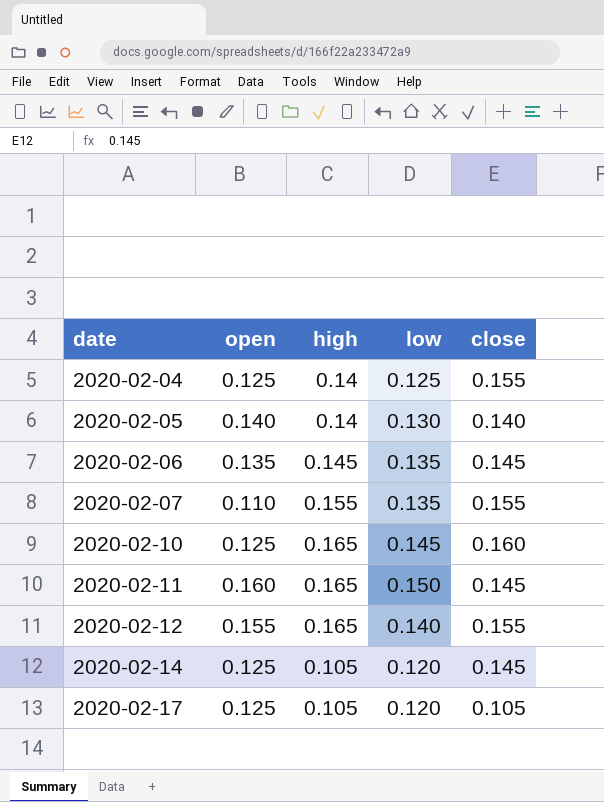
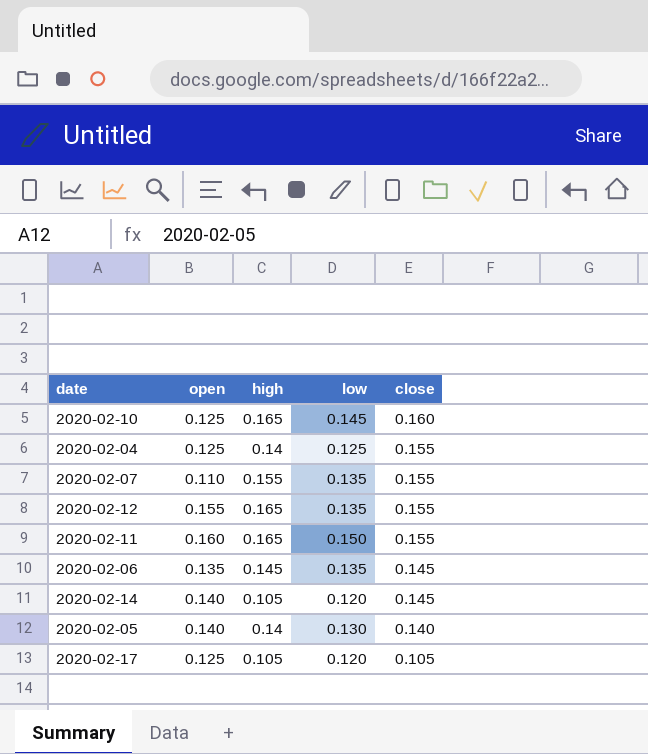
row order: date ascending -> close descending
2020-02-12 | low: 0.140 -> 0.135
2020-02-11 | close: 0.145 -> 0.155
2020-02-14 | open: 0.125 -> 0.140

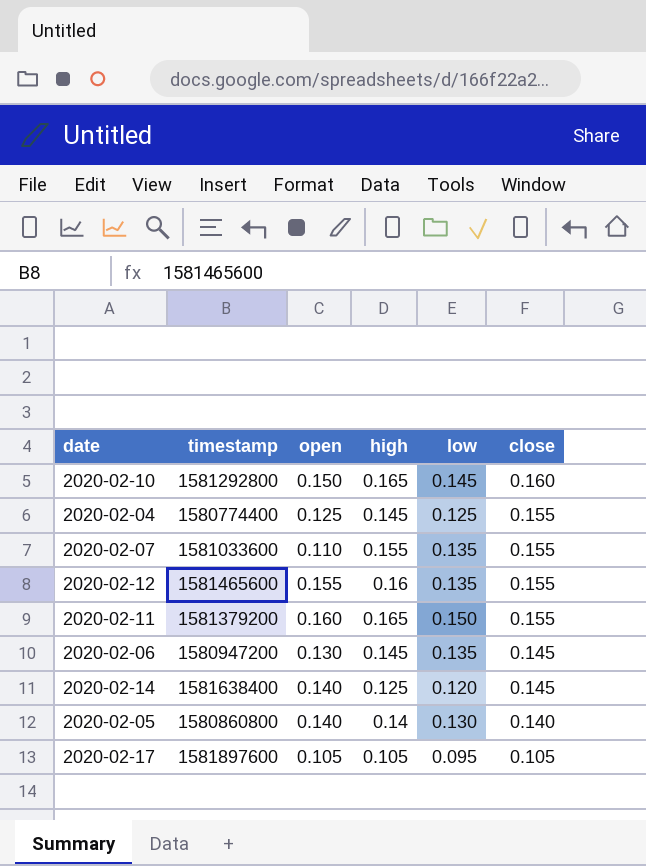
column timestamp | position: none -> 2
2020-02-10 | open: 0.125 -> 0.150
2020-02-04 | high: 0.14 -> 0.145
2020-02-12 | high: 0.165 -> 0.16
2020-02-06 | open: 0.135 -> 0.130
2020-02-14 | high: 0.105 -> 0.125
2020-02-17 | open: 0.125 -> 0.105
2020-02-17 | low: 0.120 -> 0.095

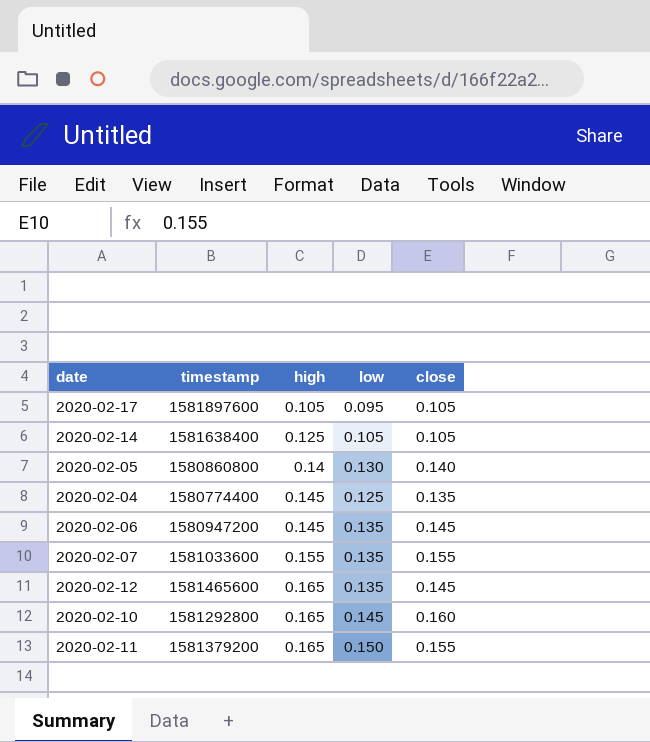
row order: close descending -> high ascending
column open | position: 3 -> none
2020-02-14 | low: 0.120 -> 0.105
2020-02-14 | close: 0.145 -> 0.105
2020-02-04 | close: 0.155 -> 0.135
2020-02-12 | high: 0.16 -> 0.165
2020-02-12 | close: 0.155 -> 0.145

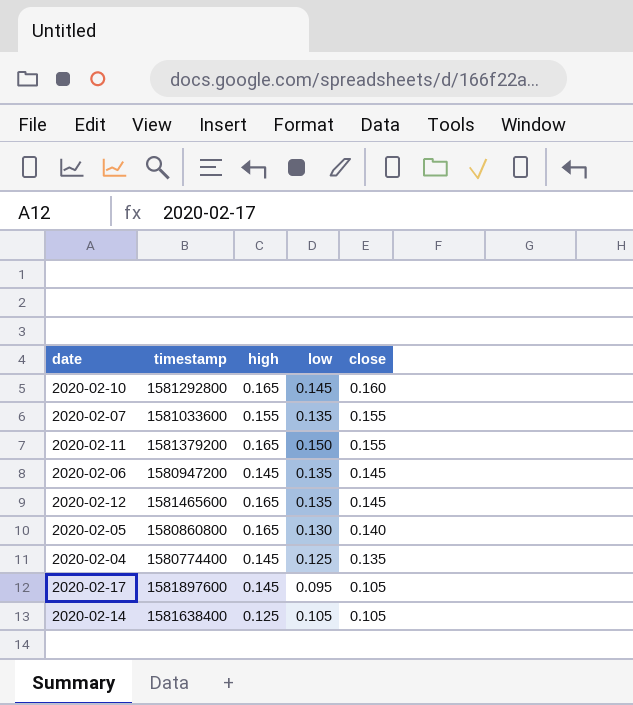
row order: high ascending -> close descending
2020-02-05 | high: 0.14 -> 0.165
2020-02-17 | high: 0.105 -> 0.145

